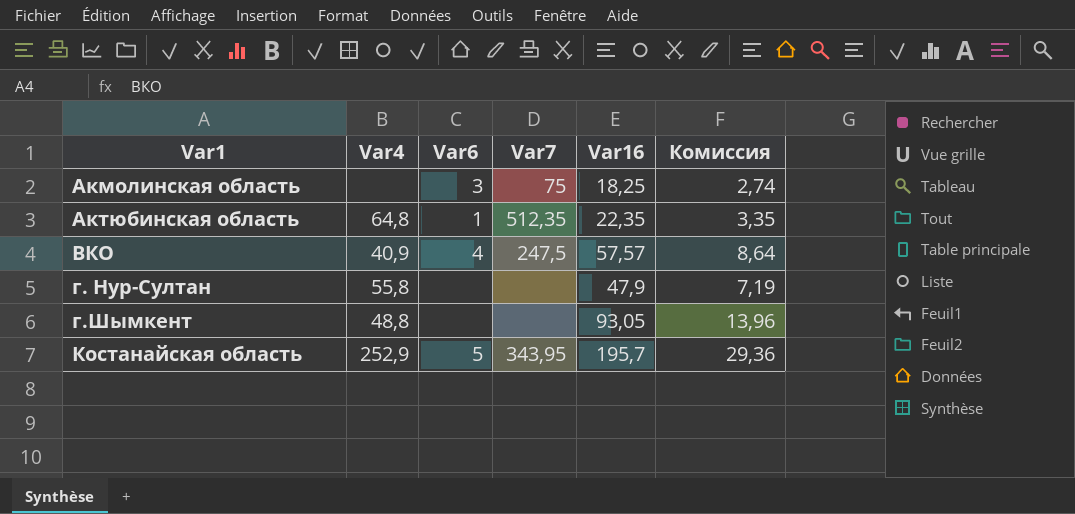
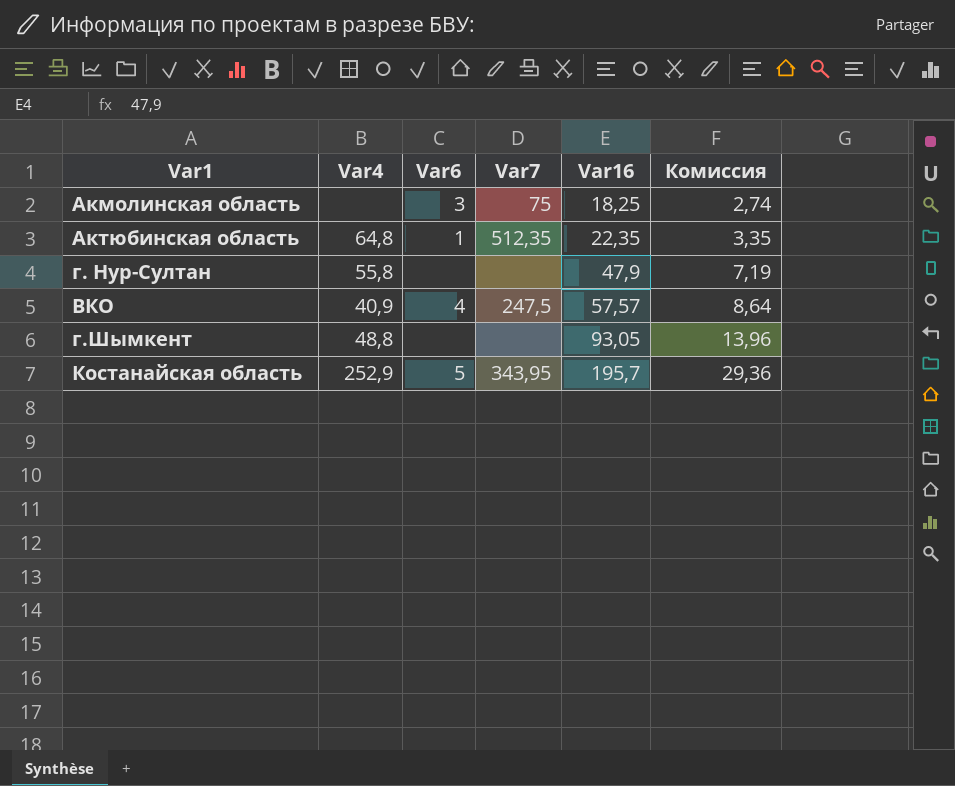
row order: Var1 ascending -> Var16 ascending

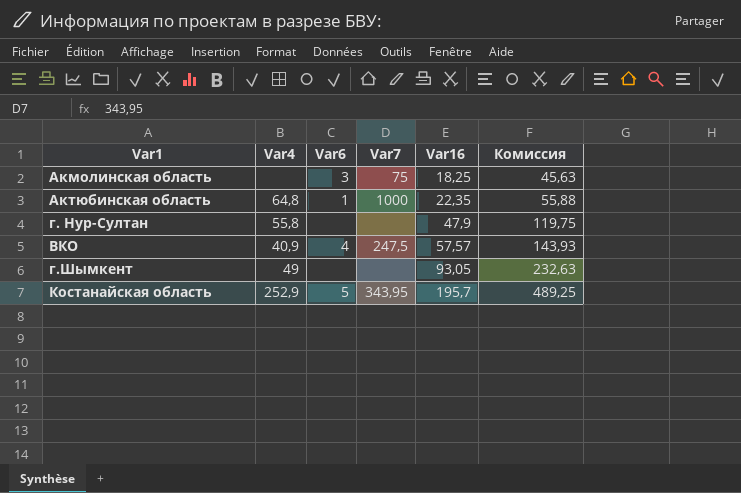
column Комиссия | formula: [Var16] * 0,15 -> [Var16] * 2,5
Актюбинская область | Var7: 512,35 -> 1000
г.Шымкент | Var4: 48,8 -> 49

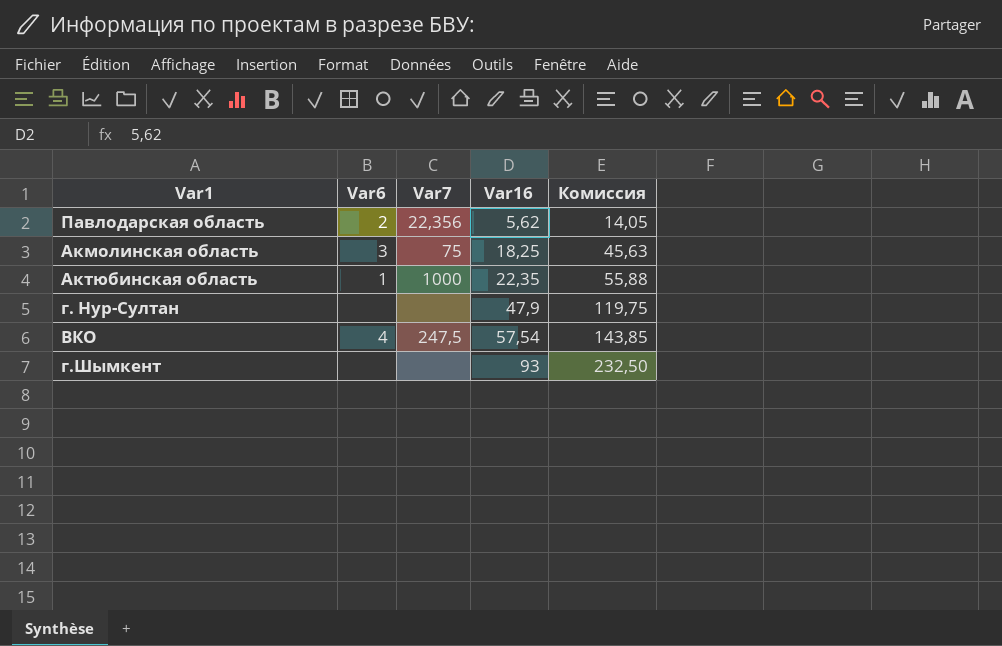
column Var4 | position: 2 -> none
row Костанайская область: 252,9 | 5 | 343,95 | 195,7 | 489,25 -> none
row Павлодарская область: none -> 2 | 22,356 | 5,62 | 14,05
ВКО | Var16: 57,57 -> 57,54
ВКО | Комиссия: 143,93 -> 143,85
г.Шымкент | Var16: 93,05 -> 93
г.Шымкент | Комиссия: 232,63 -> 232,50

